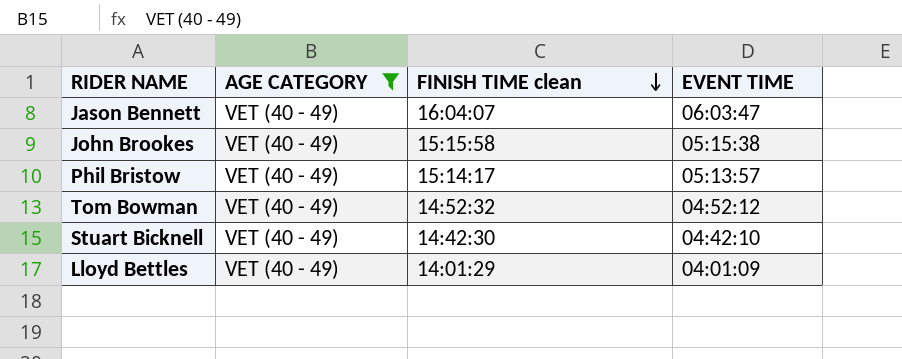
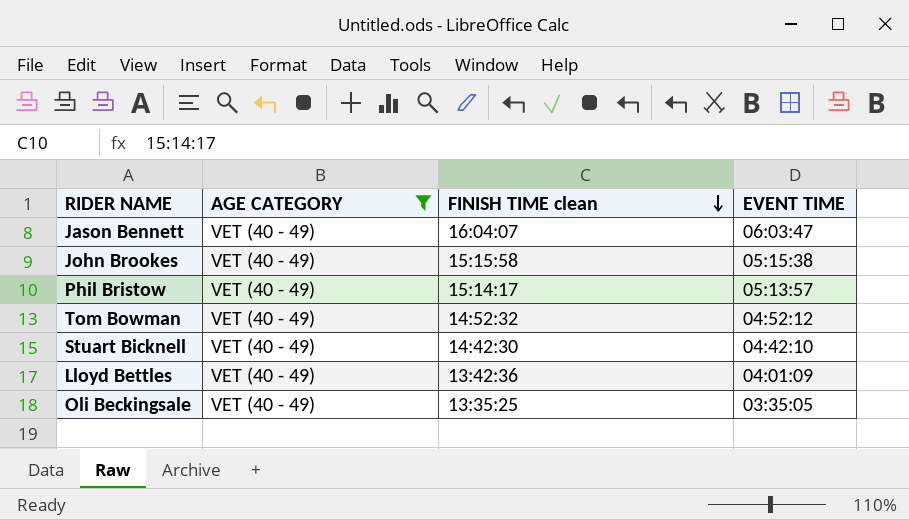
Lloyd Bettles | FINISH TIME clean: 14:01:29 -> 13:42:36
row Oli Beckingsale: none -> VET (40 - 49) | 13:35:25 | 03:35:05

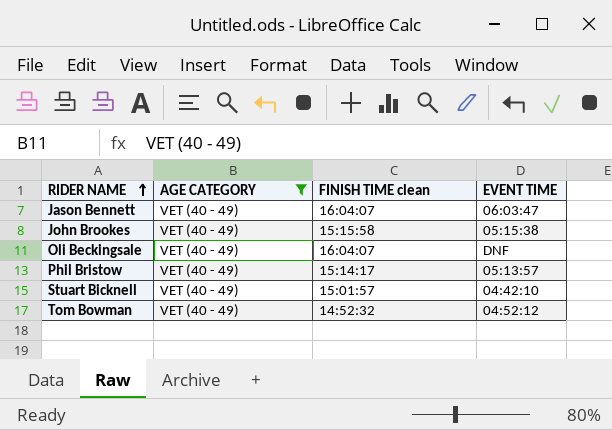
row order: FINISH TIME clean descending -> RIDER NAME ascending
row Lloyd Bettles: VET (40 - 49) | 13:42:36 | 04:01:09 -> none
Oli Beckingsale | FINISH TIME clean: 13:35:25 -> 16:04:07
Oli Beckingsale | EVENT TIME: 03:35:05 -> DNF
Stuart Bicknell | FINISH TIME clean: 14:42:30 -> 15:01:57

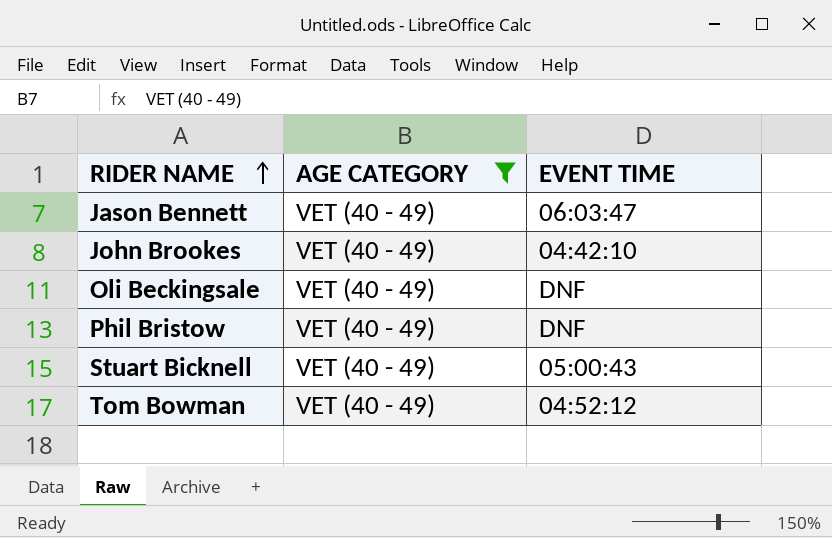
column FINISH TIME clean | position: 3 -> none
John Brookes | EVENT TIME: 05:15:38 -> 04:42:10
Phil Bristow | EVENT TIME: 05:13:57 -> DNF
Stuart Bicknell | EVENT TIME: 04:42:10 -> 05:00:43

